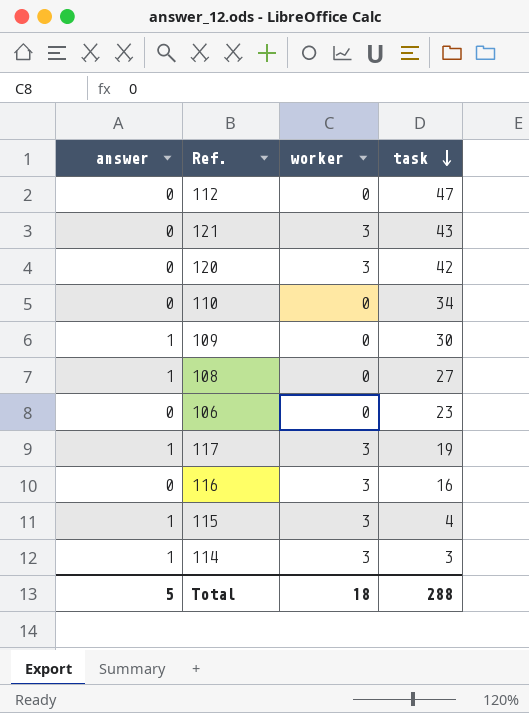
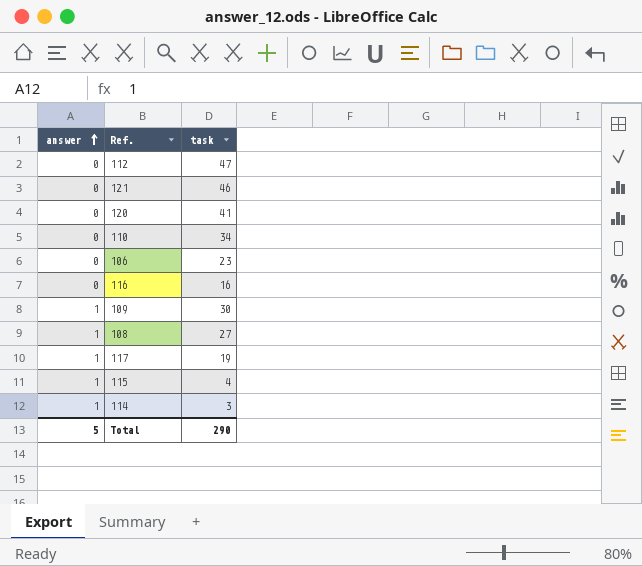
row order: task descending -> answer ascending
column worker | position: 3 -> none
121 | task: 43 -> 46
120 | task: 42 -> 41
Total | task: 288 -> 290

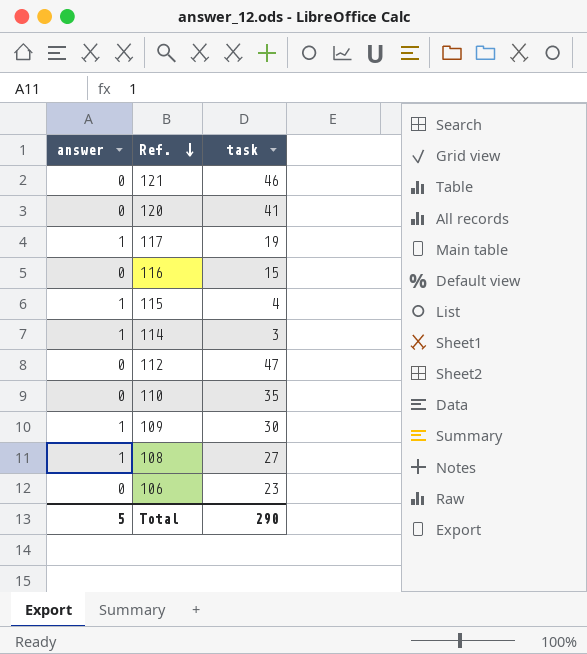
row order: answer ascending -> Ref. descending
116 | task: 16 -> 15
110 | task: 34 -> 35

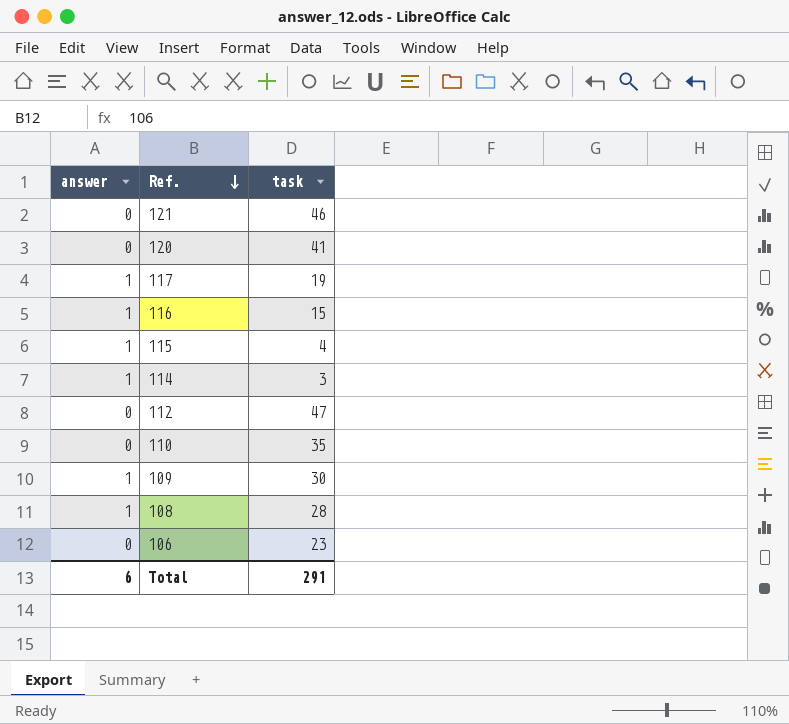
116 | answer: 0 -> 1
108 | task: 27 -> 28
Total | answer: 5 -> 6
Total | task: 290 -> 291

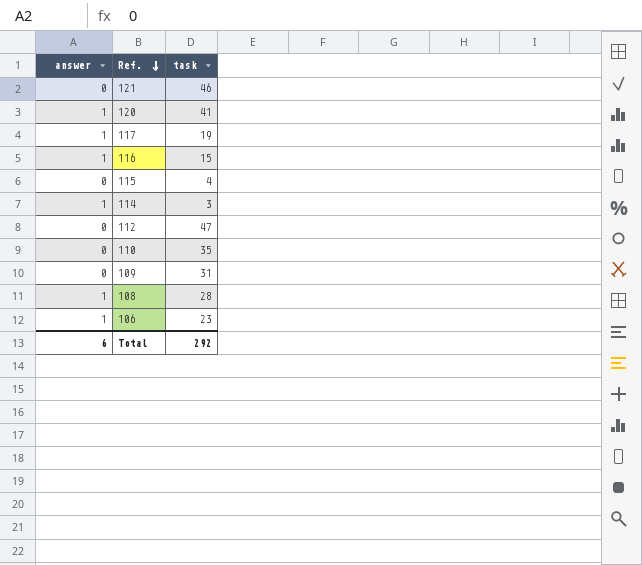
120 | answer: 0 -> 1
115 | answer: 1 -> 0
109 | answer: 1 -> 0
109 | task: 30 -> 31
106 | answer: 0 -> 1
Total | task: 291 -> 292

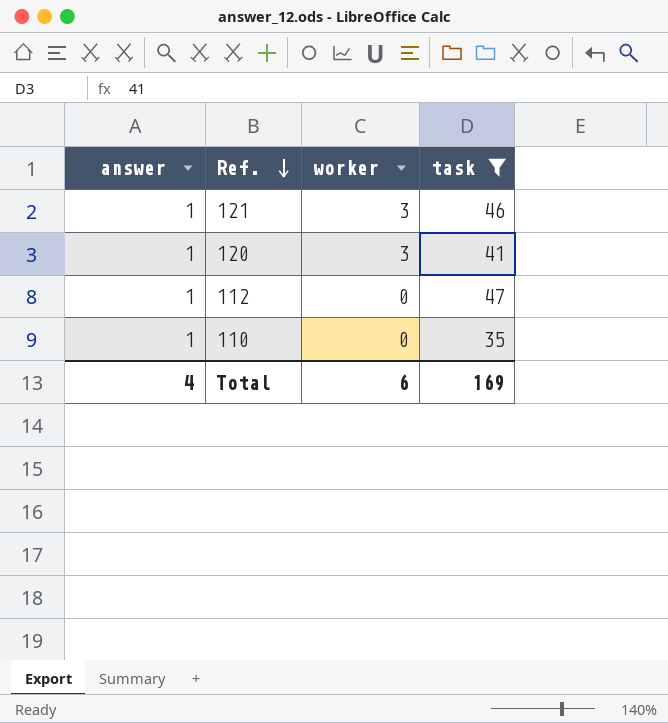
filter: none -> task >= 35
column worker | position: none -> 3
121 | answer: 0 -> 1
112 | answer: 0 -> 1
110 | answer: 0 -> 1
Total | answer: 6 -> 4
Total | task: 292 -> 169

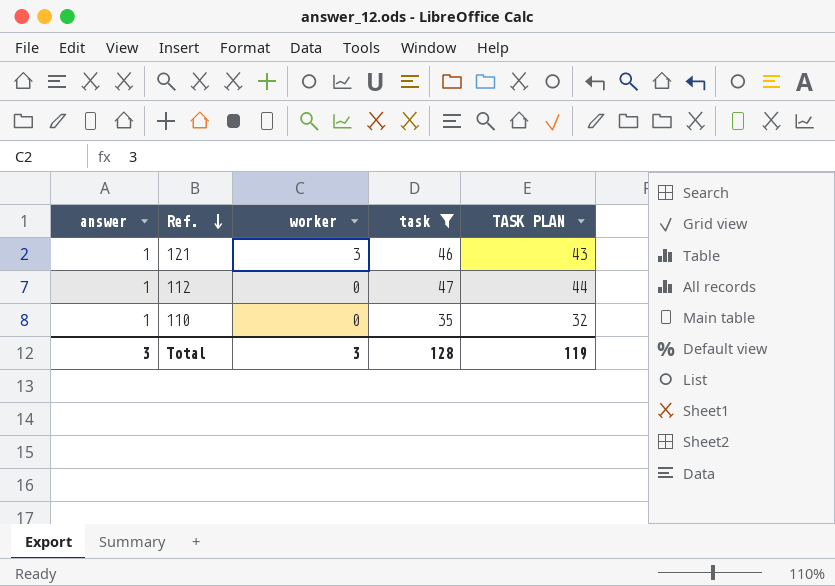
column TASK PLAN | formula: none -> [task] - 3
row 120: 1 | 3 | 41 -> none
Total | answer: 4 -> 3
Total | worker: 6 -> 3
Total | task: 169 -> 128

